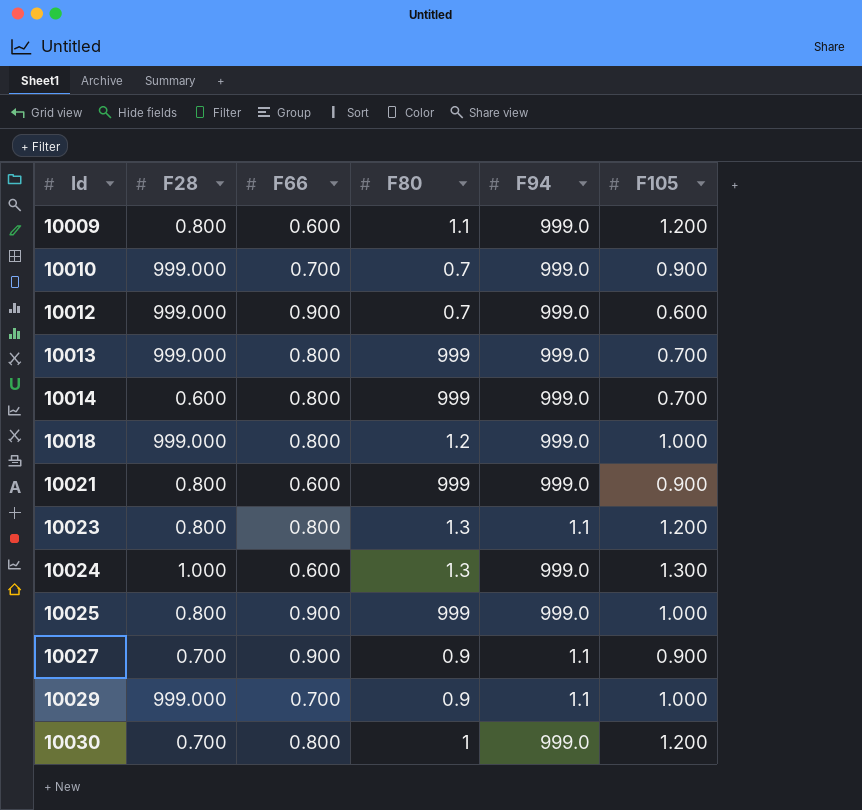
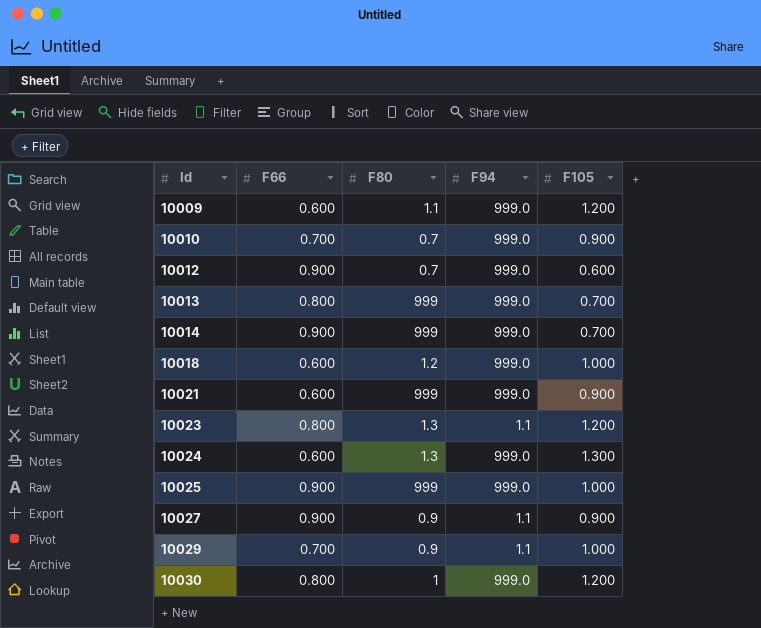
column F28 | position: 2 -> none
10014 | F66: 0.800 -> 0.900
10018 | F66: 0.800 -> 0.600

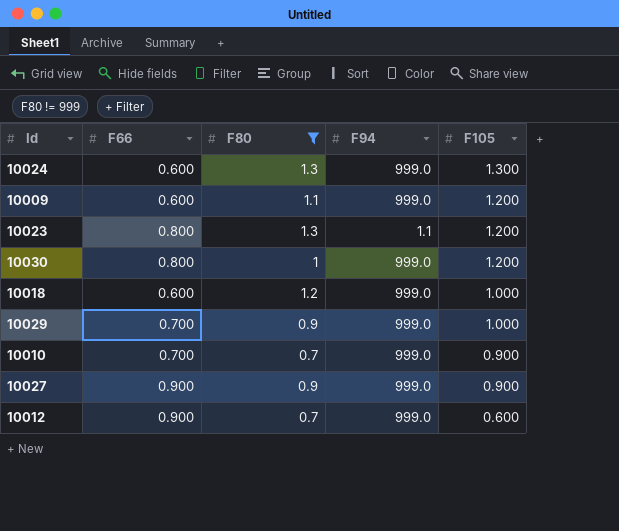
filter: none -> F80 != 999
row order: Id ascending -> F105 descending
10029 | F94: 1.1 -> 999.0
10027 | F94: 1.1 -> 999.0

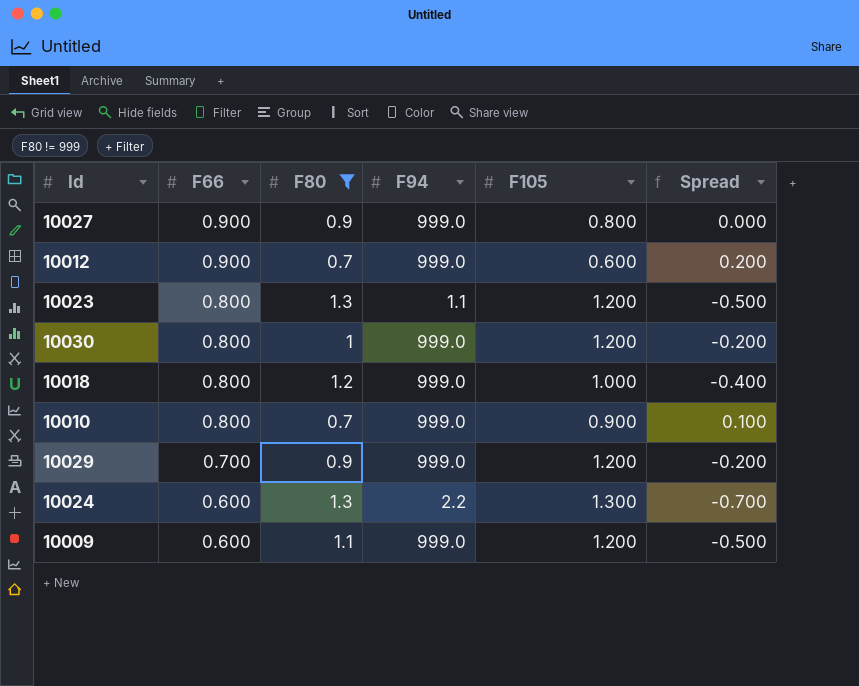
row order: F105 descending -> F66 descending
column Spread | formula: none -> [F66] - [F80]
10027 | F105: 0.900 -> 0.800
10018 | F66: 0.600 -> 0.800
10010 | F66: 0.700 -> 0.800
10029 | F105: 1.000 -> 1.200
10024 | F94: 999.0 -> 2.2

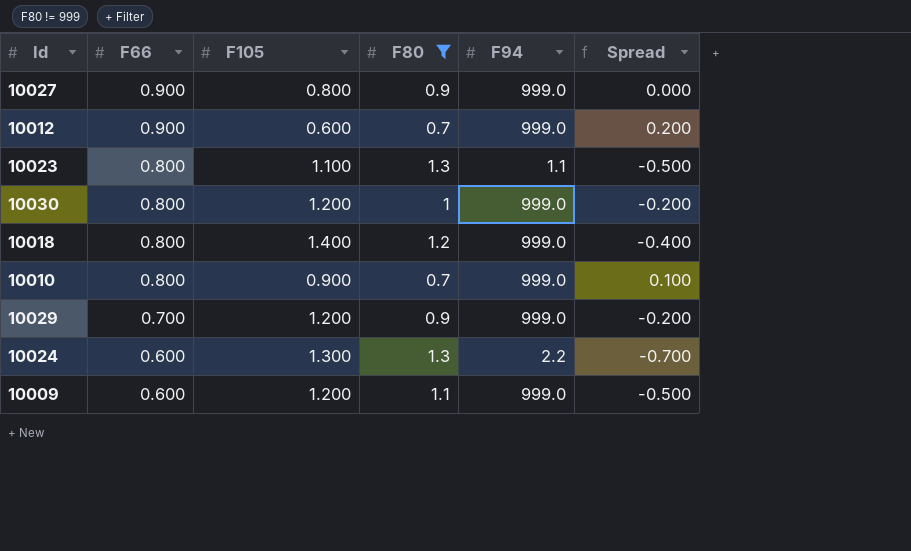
column F105 | position: 5 -> 3
10023 | F105: 1.200 -> 1.100
10018 | F105: 1.000 -> 1.400

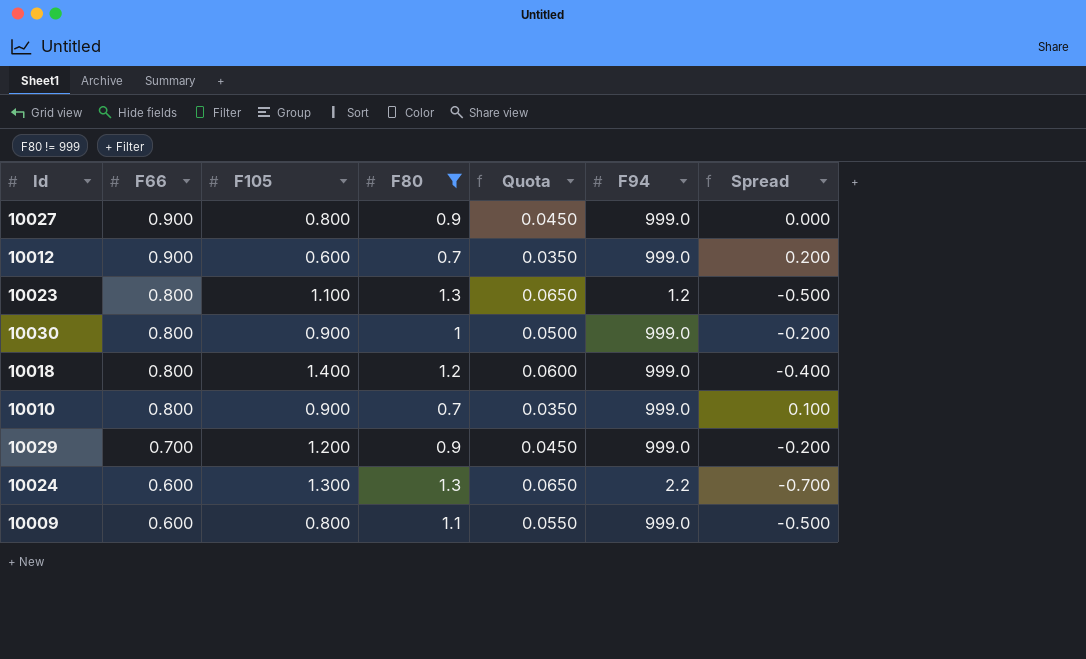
column Quota | formula: none -> [F80] * 0.05
10023 | F94: 1.1 -> 1.2
10030 | F105: 1.200 -> 0.900
10009 | F105: 1.200 -> 0.800

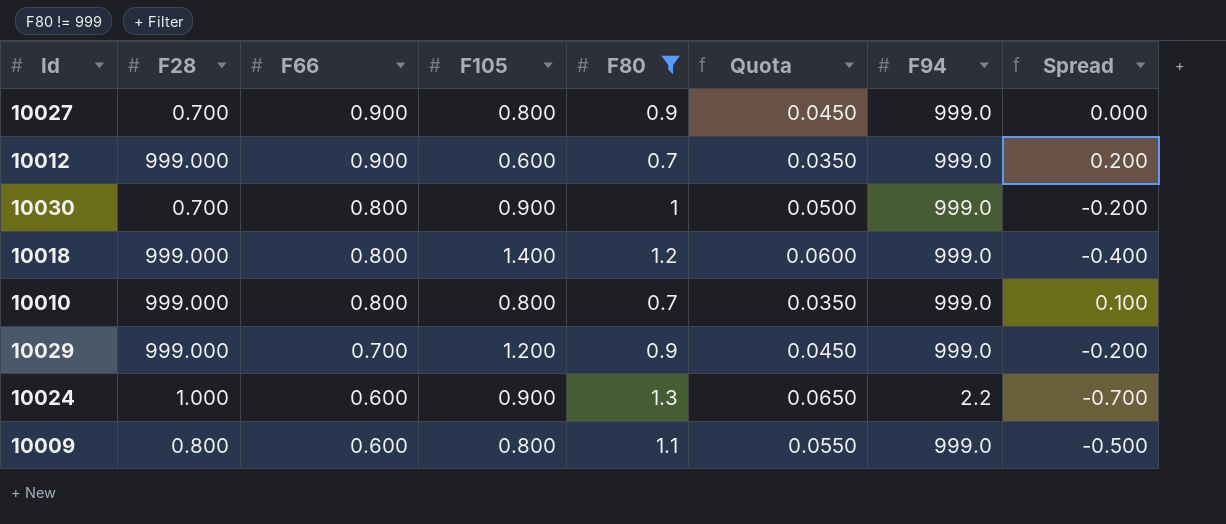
column F28 | position: none -> 2
row 10023: 0.800 | 1.100 | 1.3 | 0.0650 | 1.2 | -0.500 -> none
10010 | F105: 0.900 -> 0.800
10024 | F105: 1.300 -> 0.900

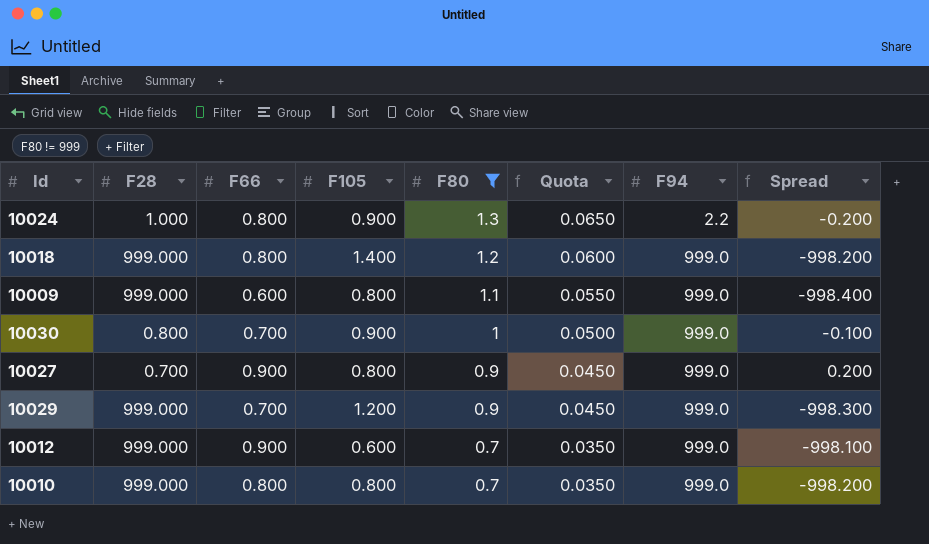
row order: F66 descending -> F80 descending
column Spread | formula: [F66] - [F80] -> [F66] - [F28]
10024 | F66: 0.600 -> 0.800
10009 | F28: 0.800 -> 999.000
10030 | F28: 0.700 -> 0.800
10030 | F66: 0.800 -> 0.700

